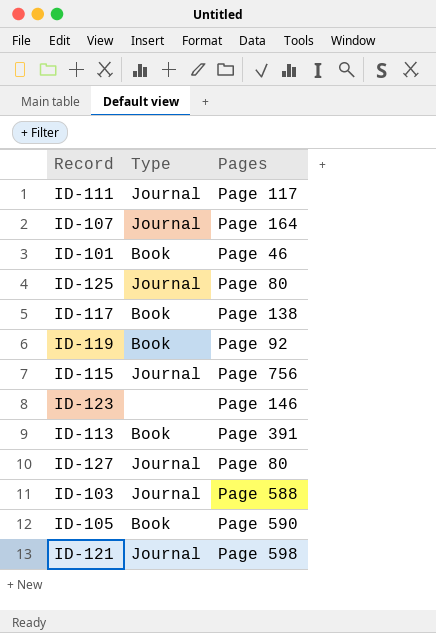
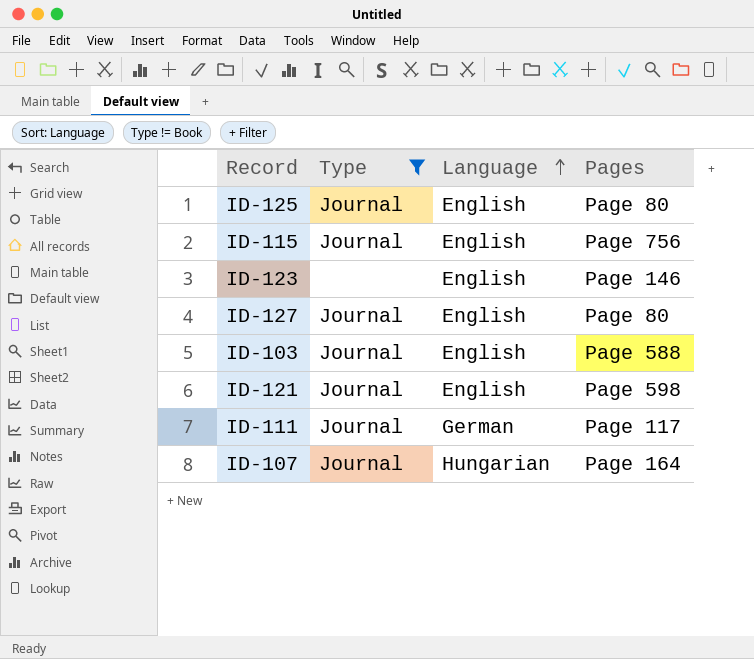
filter: none -> Type != Book
row order: none -> Language ascending
column Language | position: none -> 3

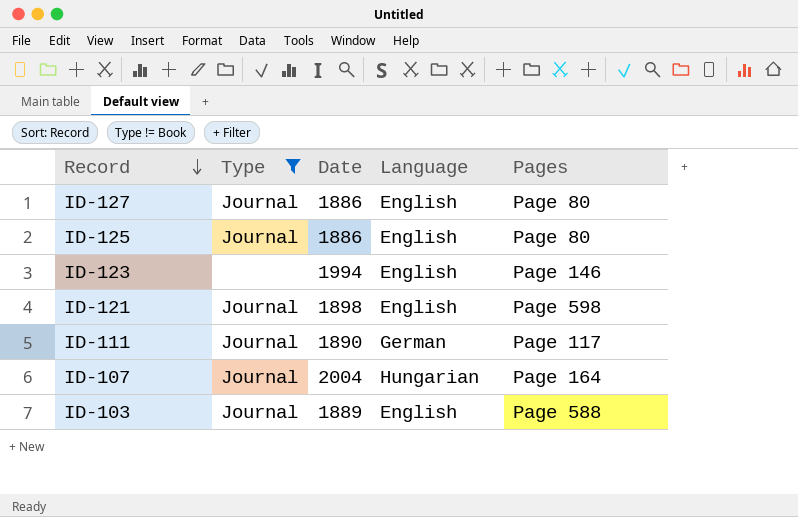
row order: Language ascending -> Record descending
column Date | position: none -> 3
row ID-115: Journal | English | Page 756 -> none

